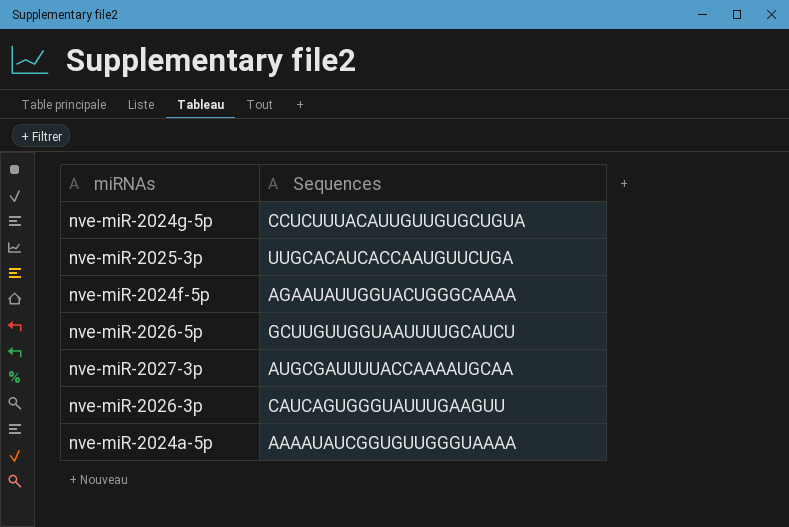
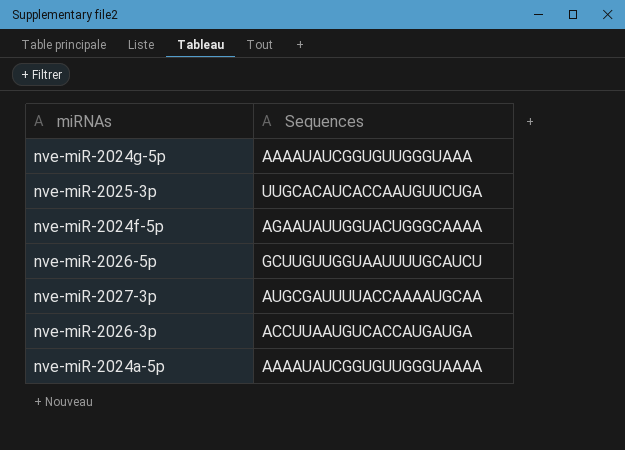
nve-miR-2024g-5p | Sequences: CCUCUUUACAUUGUUGUGCUGUA -> AAAAUAUCGGUGUUGGGUAAA
nve-miR-2026-3p | Sequences: CAUCAGUGGGUAUUUGAAGUU -> ACCUUAAUGUCACCAUGAUGA

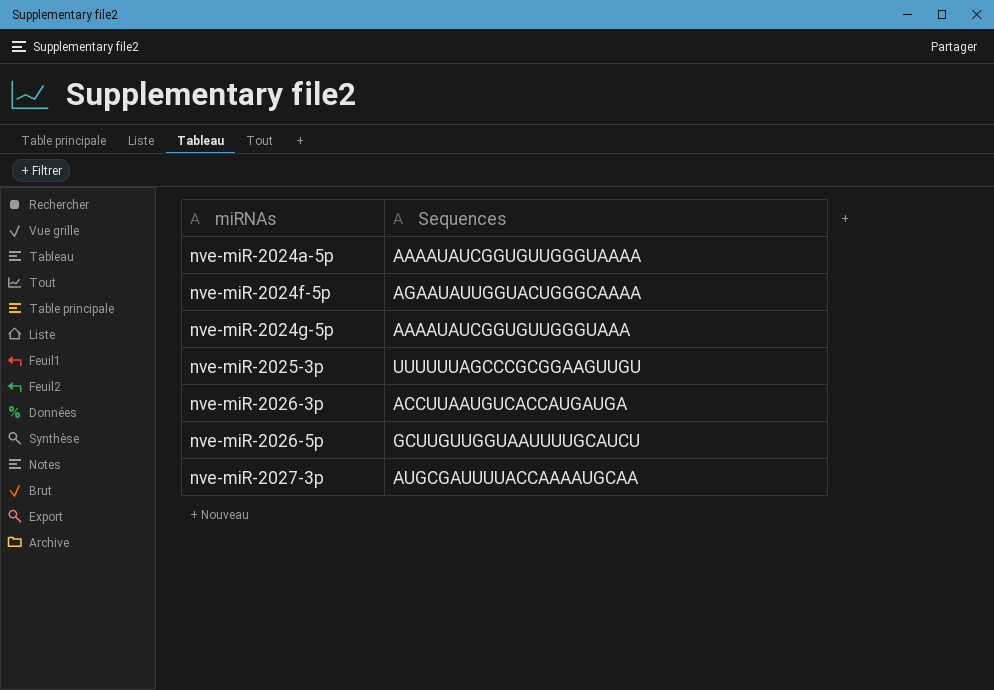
row order: none -> miRNAs ascending
nve-miR-2025-3p | Sequences: UUGCACAUCACCAAUGUUCUGA -> UUUUUUAGCCCGCGGAAGUUGU

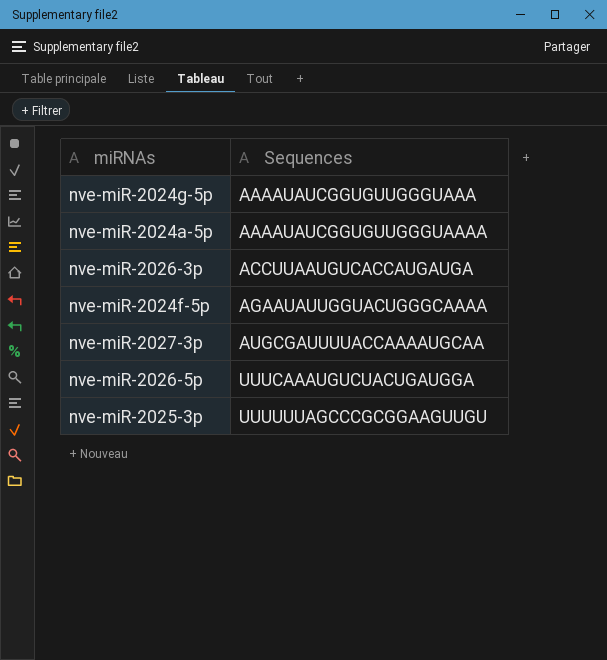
row order: miRNAs ascending -> Sequences ascending
nve-miR-2026-5p | Sequences: GCUUGUUGGUAAUUUUGCAUCU -> UUUCAAAUGUCUACUGAUGGA

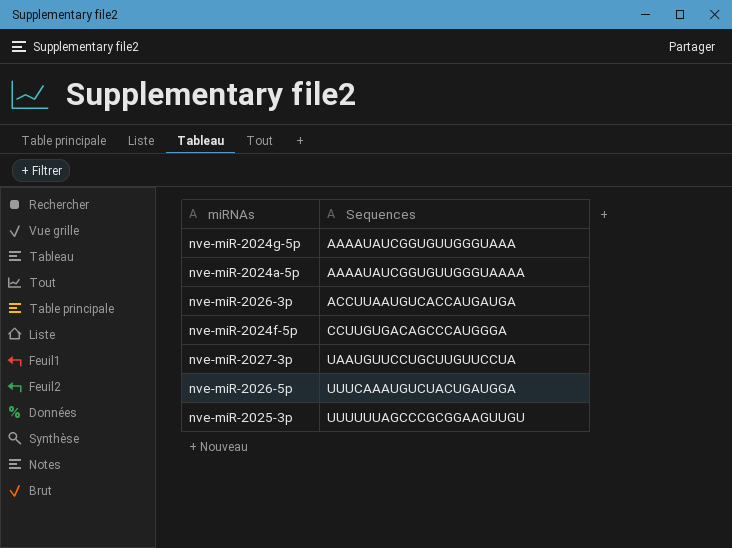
nve-miR-2024f-5p | Sequences: AGAAUAUUGGUACUGGGCAAAA -> CCUUGUGACAGCCCAUGGGA
nve-miR-2027-3p | Sequences: AUGCGAUUUUACCAAAAUGCAA -> UAAUGUUCCUGCUUGUUCCUA

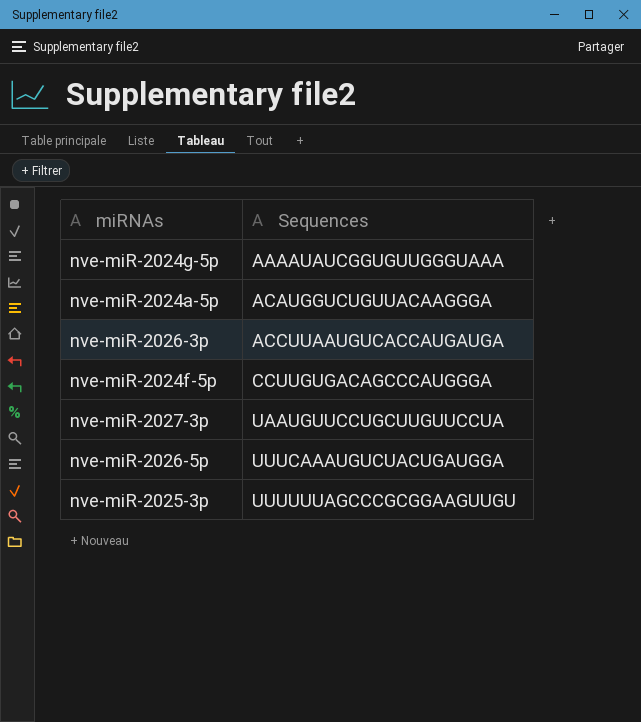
nve-miR-2024a-5p | Sequences: AAAAUAUCGGUGUUGGGUAAAA -> ACAUGGUCUGUUACAAGGGA

